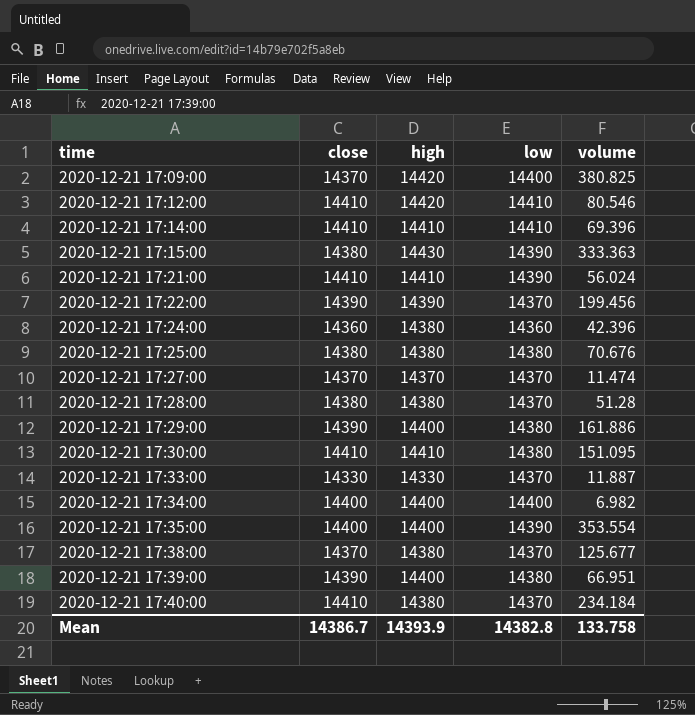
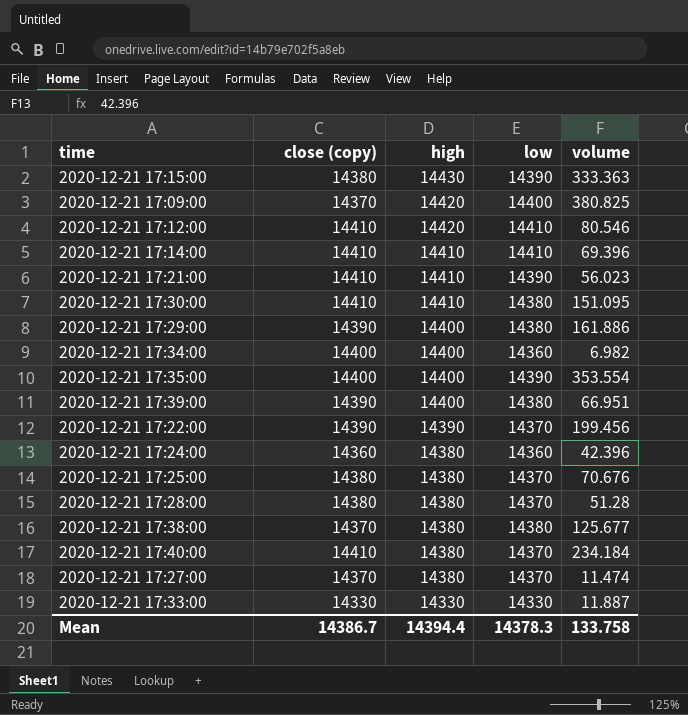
row order: time ascending -> high descending
column name: close -> close (copy)
2020-12-21 17:21:00 | volume: 56.024 -> 56.023
2020-12-21 17:34:00 | low: 14400 -> 14360
2020-12-21 17:25:00 | low: 14380 -> 14370
2020-12-21 17:38:00 | low: 14370 -> 14380
2020-12-21 17:27:00 | high: 14370 -> 14380
2020-12-21 17:33:00 | low: 14370 -> 14330
Mean | high: 14393.9 -> 14394.4
Mean | low: 14382.8 -> 14378.3

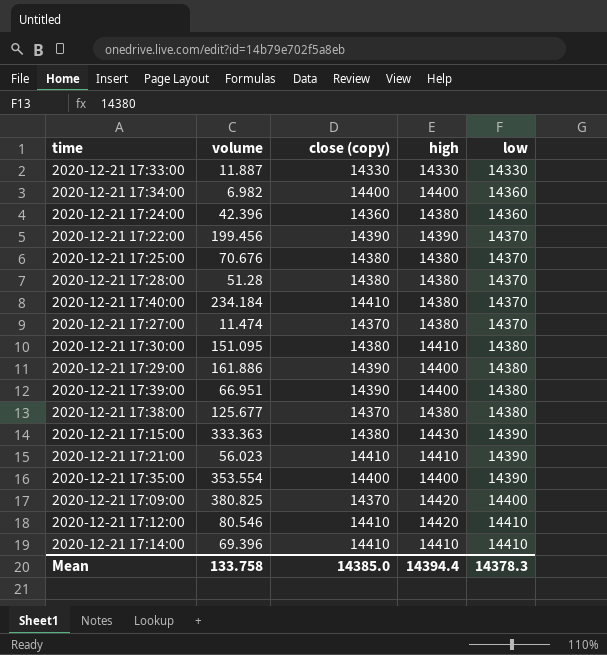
row order: high descending -> low ascending
column volume | position: 5 -> 2
2020-12-21 17:30:00 | close (copy): 14410 -> 14380
Mean | close (copy): 14386.7 -> 14385.0

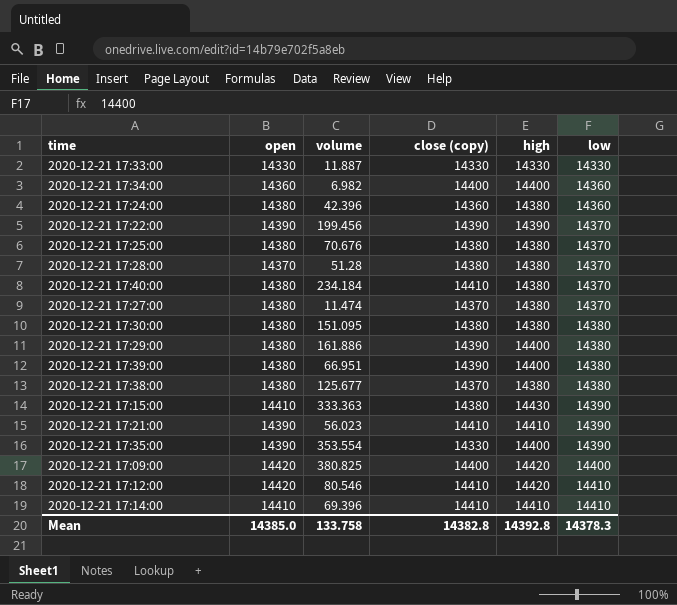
column open | position: none -> 2
2020-12-21 17:30:00 | high: 14410 -> 14380
2020-12-21 17:35:00 | close (copy): 14400 -> 14330
2020-12-21 17:09:00 | close (copy): 14370 -> 14400
Mean | close (copy): 14385.0 -> 14382.8
Mean | high: 14394.4 -> 14392.8

